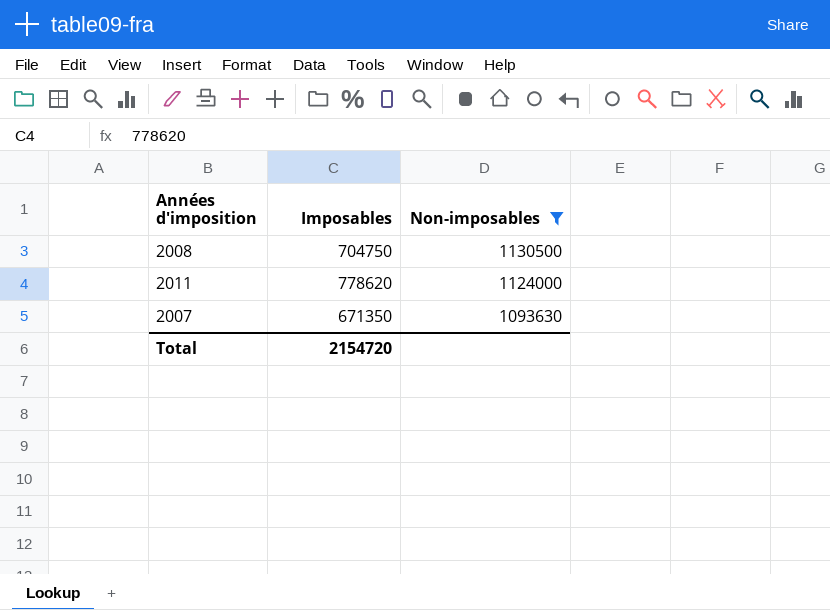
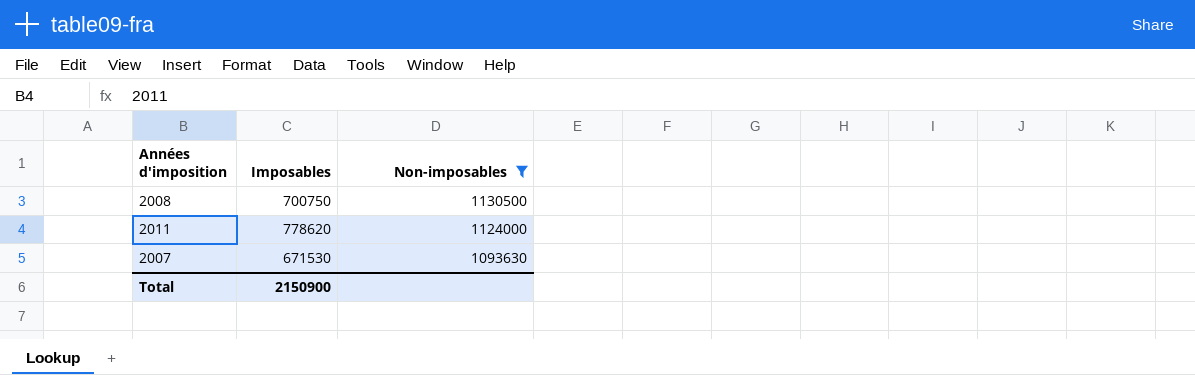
2008 | Imposables: 704750 -> 700750
2007 | Imposables: 671350 -> 671530
Total | Imposables: 2154720 -> 2150900

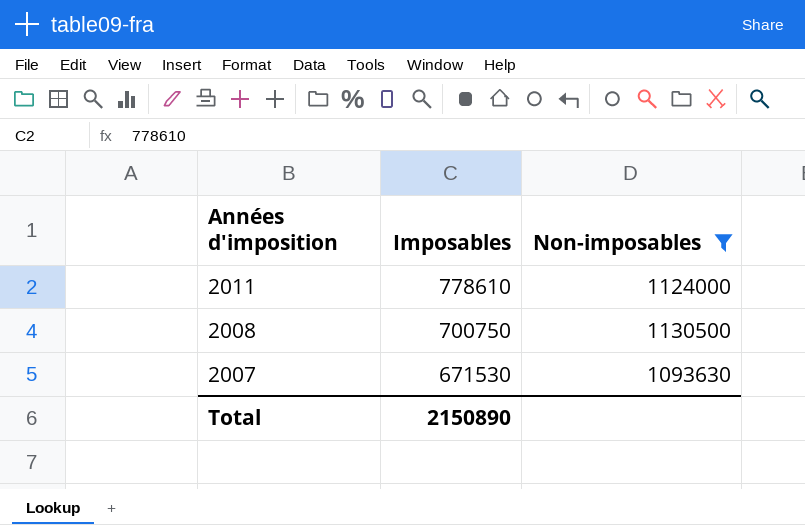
row order: Non-imposables descending -> Années d'imposition descending
2011 | Imposables: 778620 -> 778610
Total | Imposables: 2150900 -> 2150890

